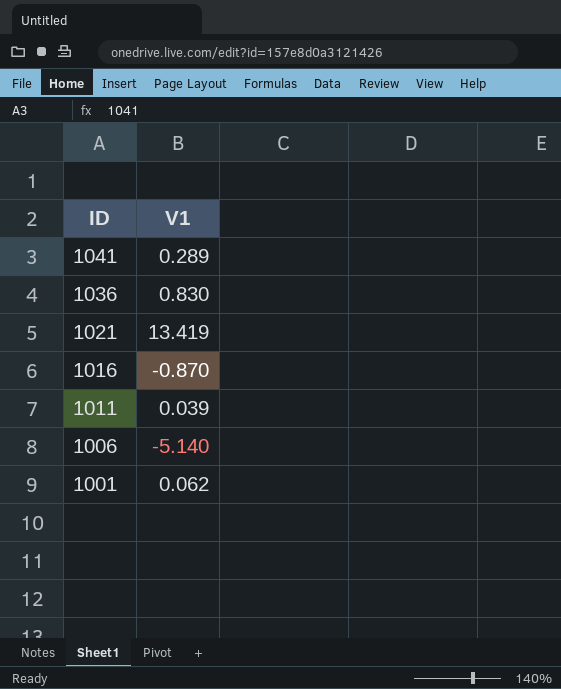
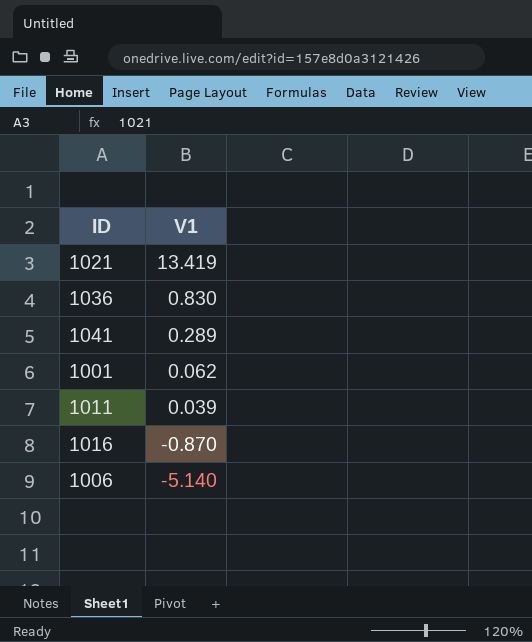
row order: ID descending -> V1 descending

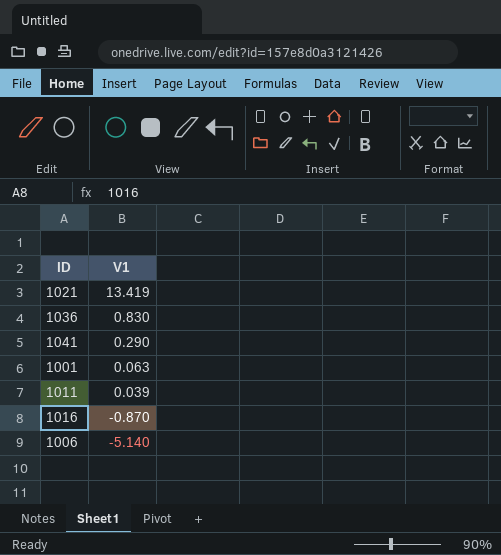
1041 | V1: 0.289 -> 0.290
1001 | V1: 0.062 -> 0.063

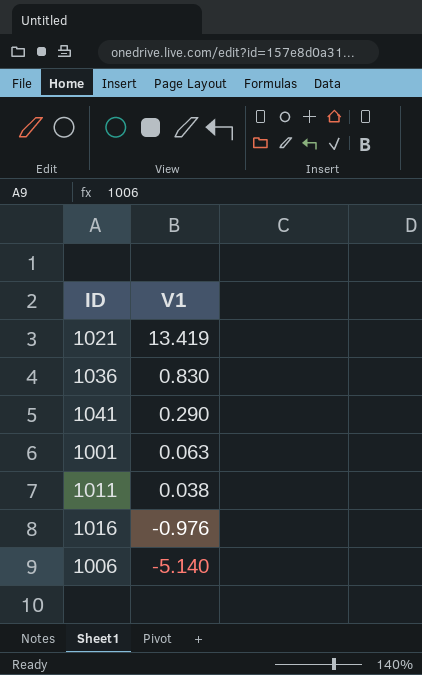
1011 | V1: 0.039 -> 0.038
1016 | V1: -0.870 -> -0.976

